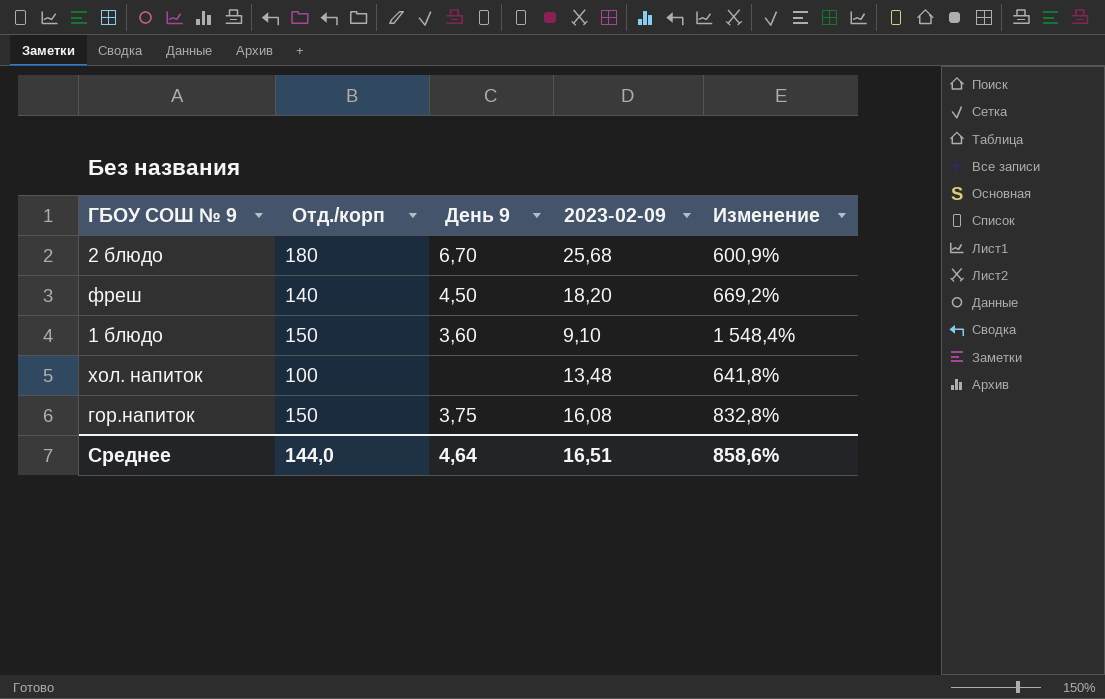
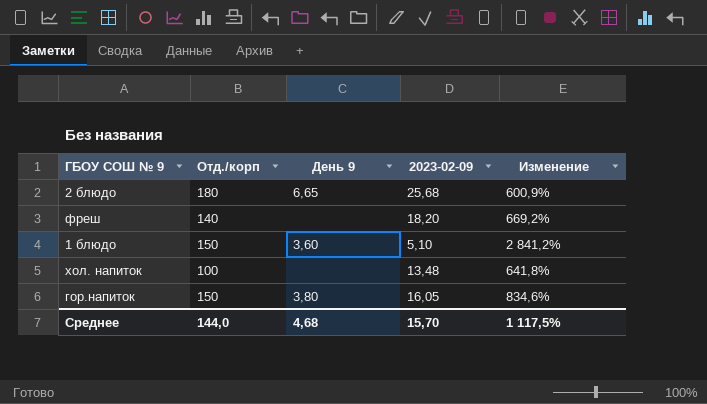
2 блюдо | День 9: 6,70 -> 6,65
фреш | День 9: 4,50 -> none
1 блюдо | 2023-02-09: 9,10 -> 5,10
1 блюдо | Изменение: 1 548,4% -> 2 841,2%
гор.напиток | День 9: 3,75 -> 3,80
гор.напиток | 2023-02-09: 16,08 -> 16,05
гор.напиток | Изменение: 832,8% -> 834,6%
Среднее | День 9: 4,64 -> 4,68
Среднее | 2023-02-09: 16,51 -> 15,70
Среднее | Изменение: 858,6% -> 1 117,5%

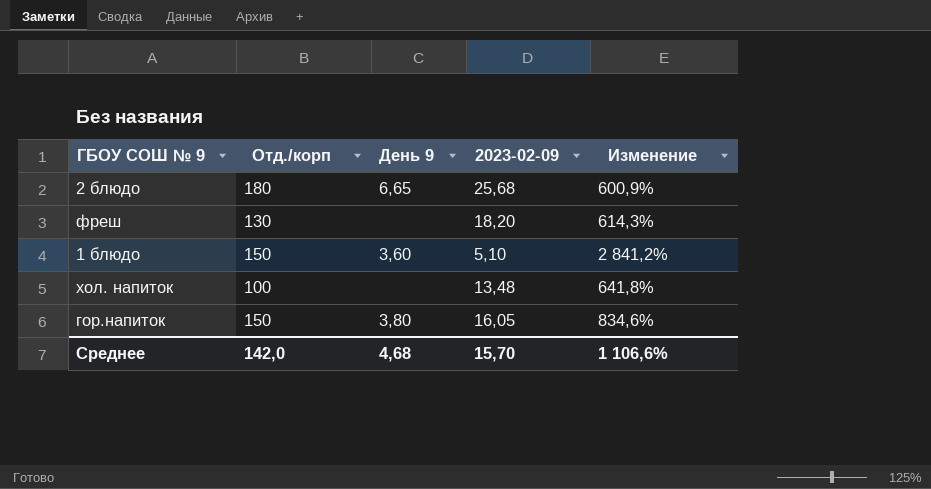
фреш | Отд./корп: 140 -> 130
фреш | Изменение: 669,2% -> 614,3%
Среднее | Отд./корп: 144,0 -> 142,0
Среднее | Изменение: 1 117,5% -> 1 106,6%

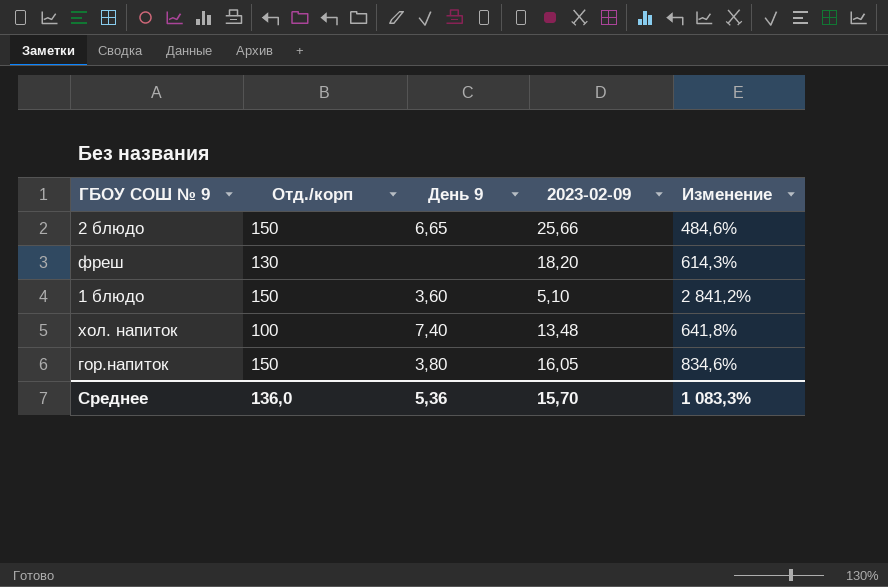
2 блюдо | Отд./корп: 180 -> 150
2 блюдо | 2023-02-09: 25,68 -> 25,66
2 блюдо | Изменение: 600,9% -> 484,6%
хол. напиток | День 9: none -> 7,40
Среднее | Отд./корп: 142,0 -> 136,0
Среднее | День 9: 4,68 -> 5,36
Среднее | Изменение: 1 106,6% -> 1 083,3%

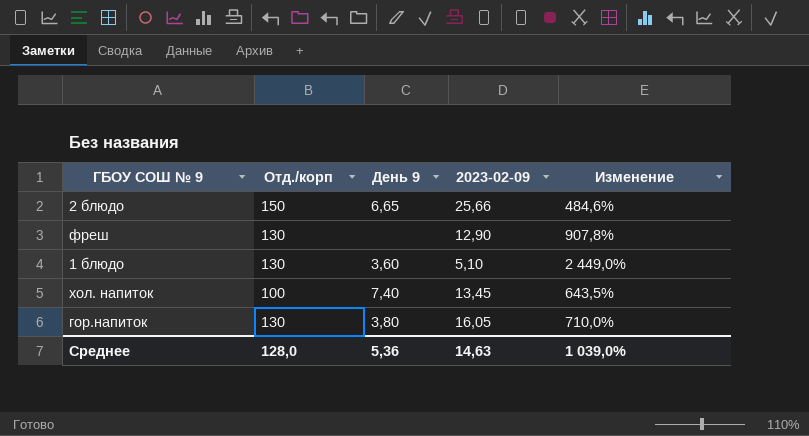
фреш | 2023-02-09: 18,20 -> 12,90
фреш | Изменение: 614,3% -> 907,8%
1 блюдо | Отд./корп: 150 -> 130
1 блюдо | Изменение: 2 841,2% -> 2 449,0%
хол. напиток | 2023-02-09: 13,48 -> 13,45
хол. напиток | Изменение: 641,8% -> 643,5%
гор.напиток | Отд./корп: 150 -> 130
гор.напиток | Изменение: 834,6% -> 710,0%
Среднее | Отд./корп: 136,0 -> 128,0
Среднее | 2023-02-09: 15,70 -> 14,63
Среднее | Изменение: 1 083,3% -> 1 039,0%

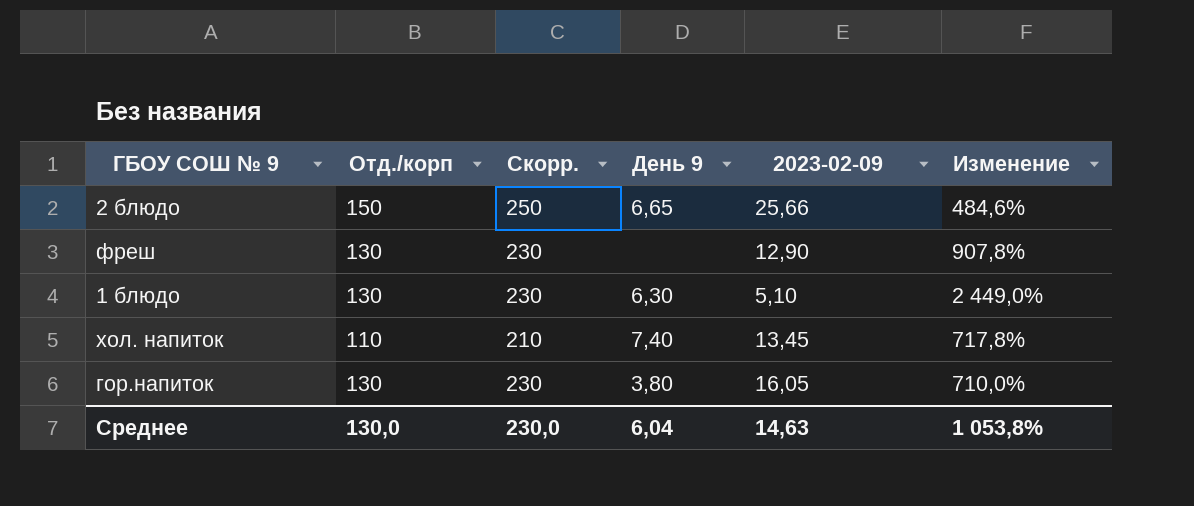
column Скорр. | formula: none -> [Отд./корп] + 100
1 блюдо | День 9: 3,60 -> 6,30
хол. напиток | Отд./корп: 100 -> 110
хол. напиток | Изменение: 643,5% -> 717,8%
Среднее | Отд./корп: 128,0 -> 130,0
Среднее | День 9: 5,36 -> 6,04
Среднее | Изменение: 1 039,0% -> 1 053,8%

